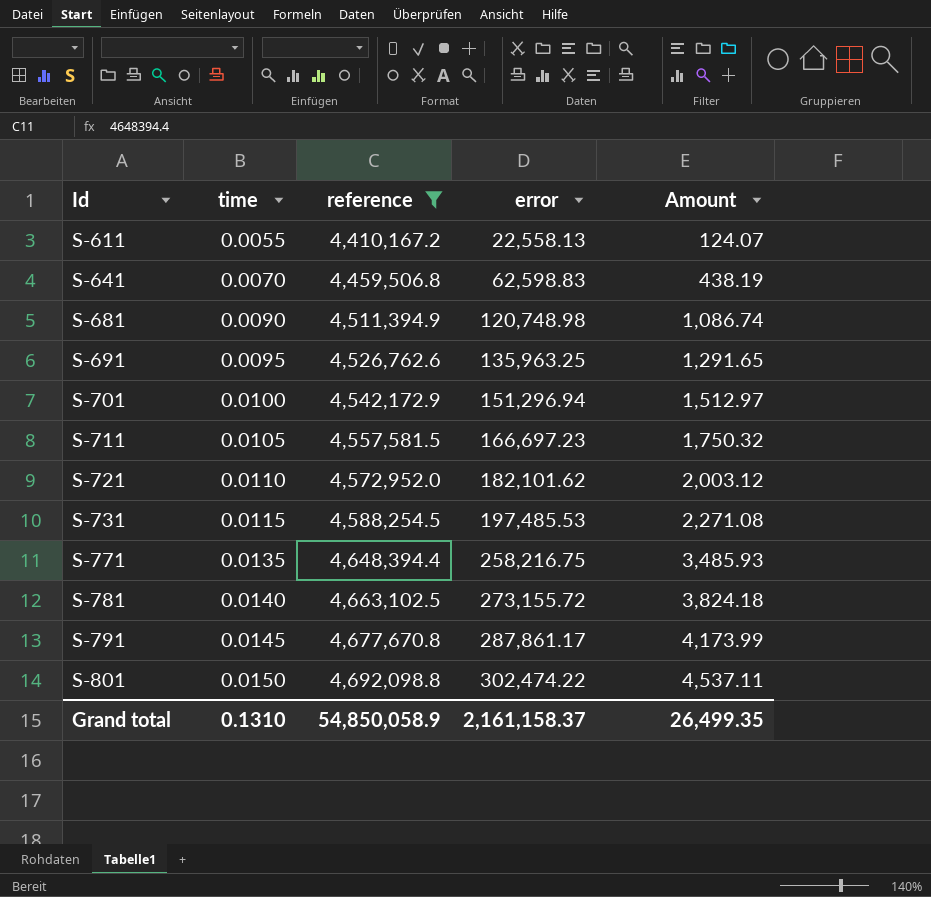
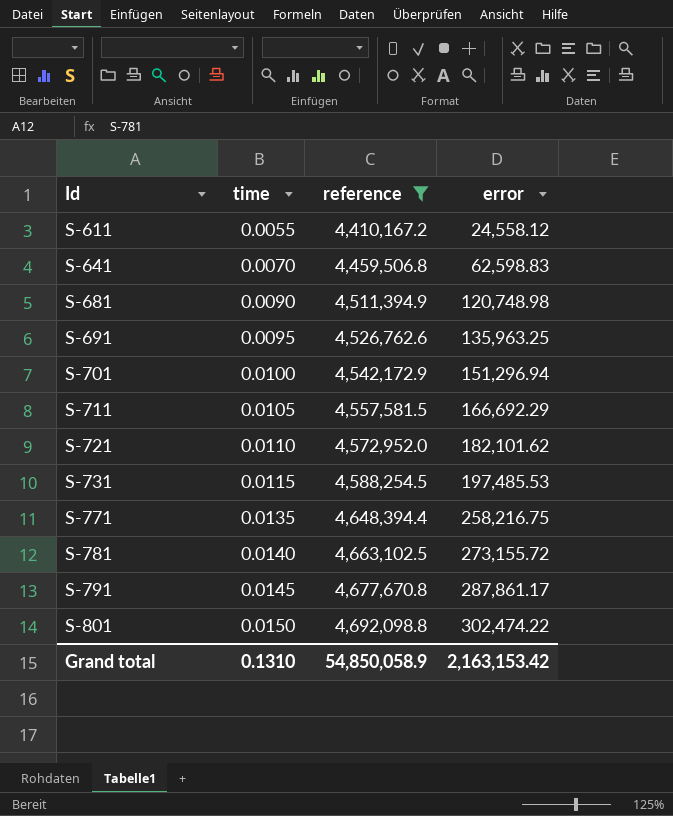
column Amount | formula: [time] * [error] -> none
S-611 | error: 22,558.13 -> 24,558.12
S-711 | error: 166,697.23 -> 166,692.29
Grand total | error: 2,161,158.37 -> 2,163,153.42

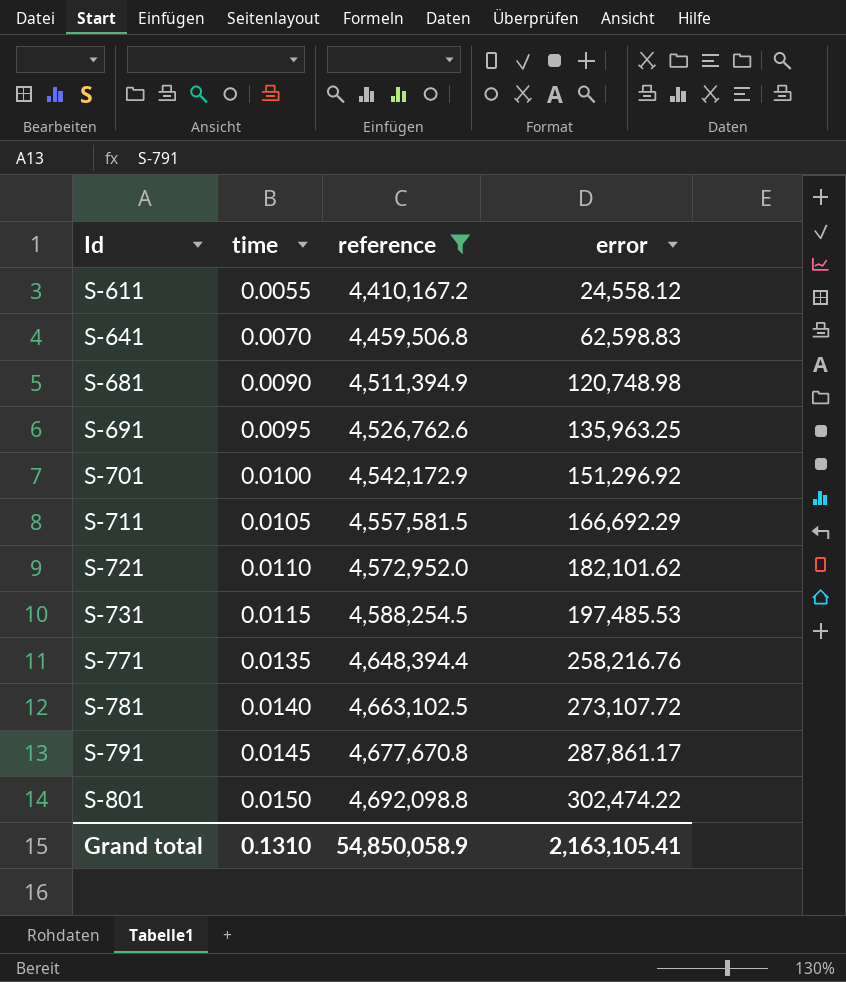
S-701 | error: 151,296.94 -> 151,296.92
S-771 | error: 258,216.75 -> 258,216.76
S-781 | error: 273,155.72 -> 273,107.72
Grand total | error: 2,163,153.42 -> 2,163,105.41

